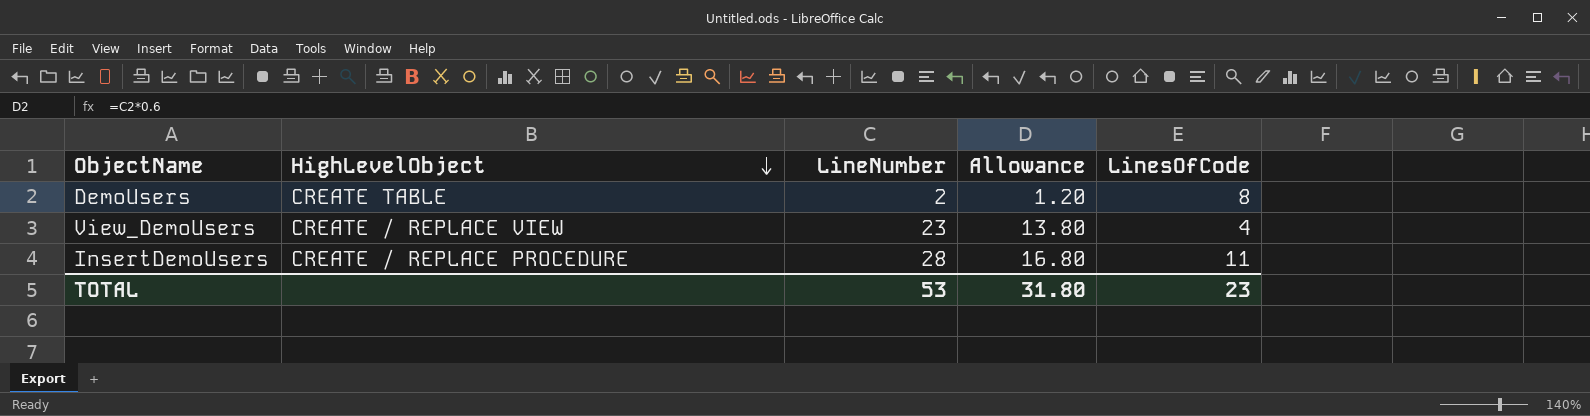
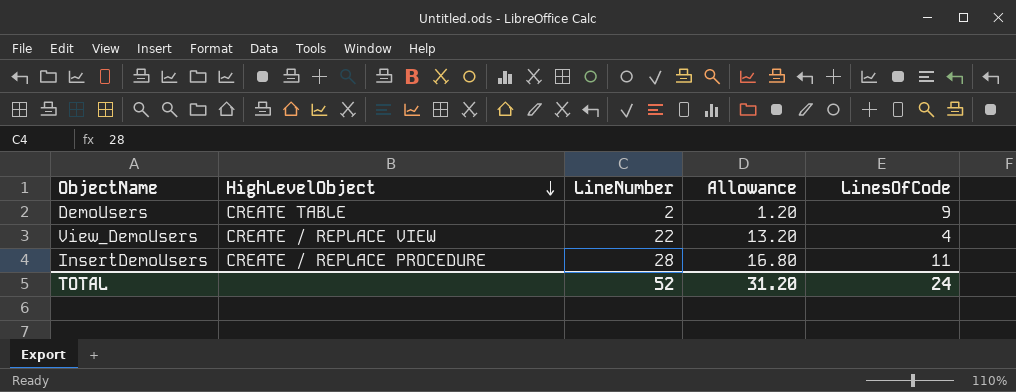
DemoUsers | LinesOfCode: 8 -> 9
View_DemoUsers | LineNumber: 23 -> 22
View_DemoUsers | Allowance: 13.80 -> 13.20
TOTAL | LineNumber: 53 -> 52
TOTAL | Allowance: 31.80 -> 31.20
TOTAL | LinesOfCode: 23 -> 24

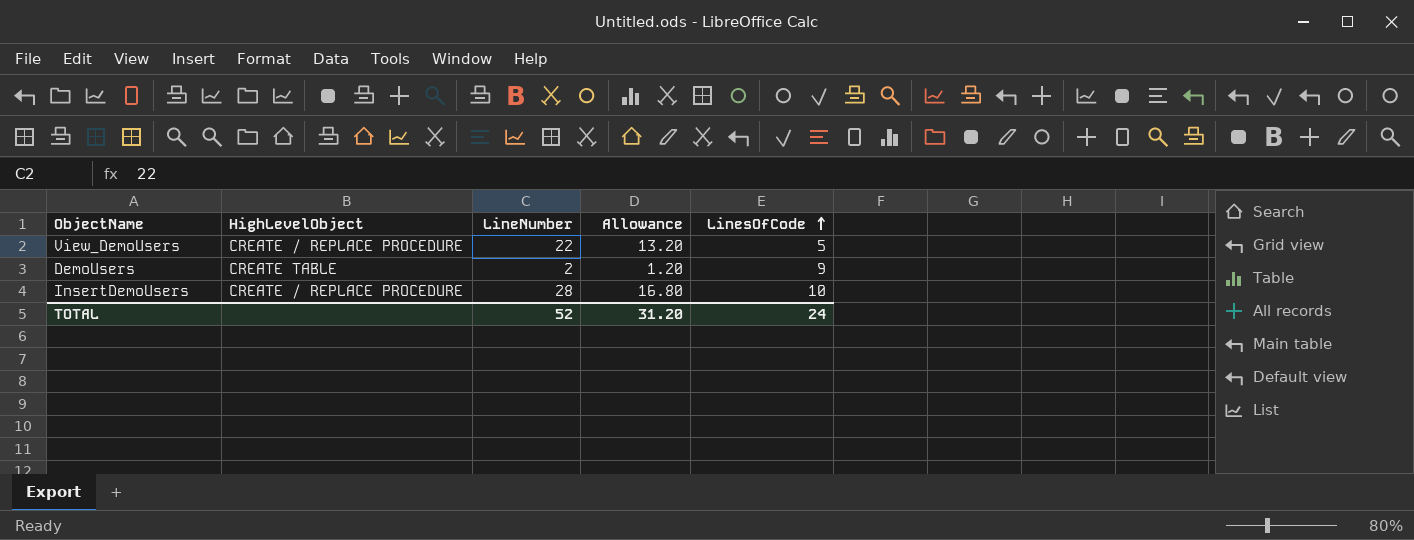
row order: HighLevelObject descending -> LinesOfCode ascending
View_DemoUsers | HighLevelObject: CREATE / REPLACE VIEW -> CREATE / REPLACE PROCEDURE
View_DemoUsers | LinesOfCode: 4 -> 5
InsertDemoUsers | LinesOfCode: 11 -> 10

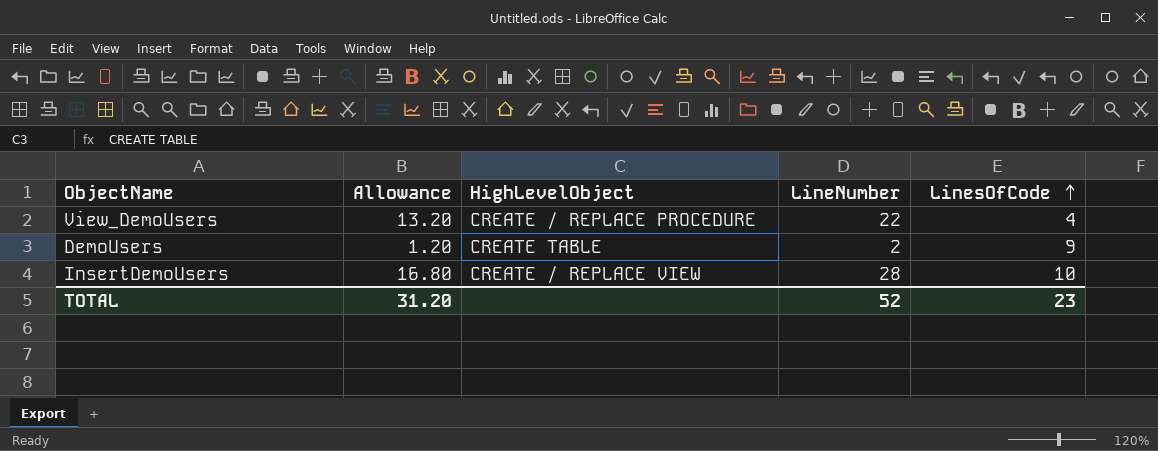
column Allowance | position: 4 -> 2
View_DemoUsers | LinesOfCode: 5 -> 4
InsertDemoUsers | HighLevelObject: CREATE / REPLACE PROCEDURE -> CREATE / REPLACE VIEW
TOTAL | LinesOfCode: 24 -> 23

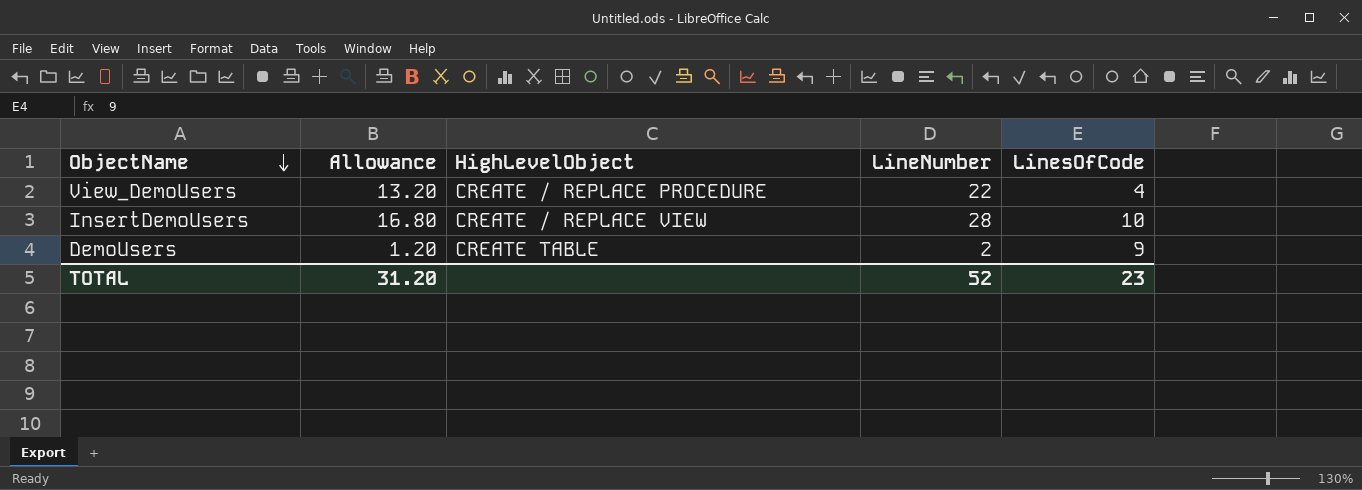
row order: LinesOfCode ascending -> ObjectName descending

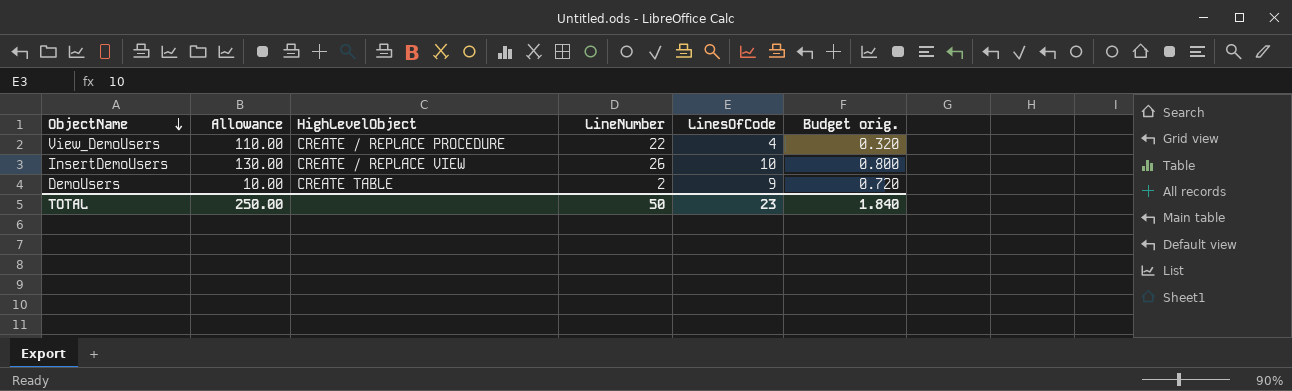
column Allowance | formula: [LineNumber] * 0.6 -> [LineNumber] * 5
column Budget orig. | formula: none -> [LinesOfCode] * 0.08
InsertDemoUsers | LineNumber: 28 -> 26
TOTAL | Allowance: 31.20 -> 250.00
TOTAL | LineNumber: 52 -> 50

